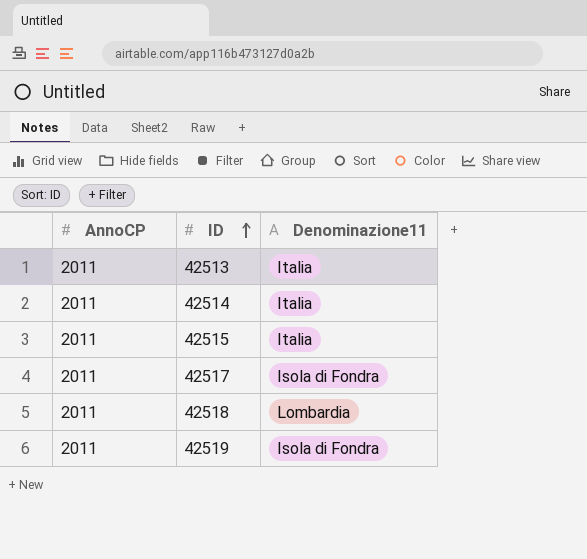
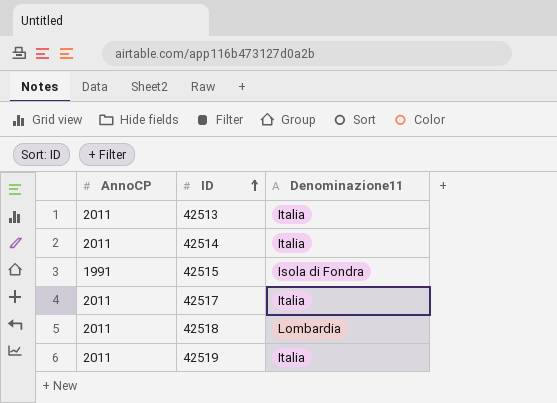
42515 | AnnoCP: 2011 -> 1991
42515 | Denominazione11: Italia -> Isola di Fondra
42517 | Denominazione11: Isola di Fondra -> Italia
42519 | Denominazione11: Isola di Fondra -> Italia

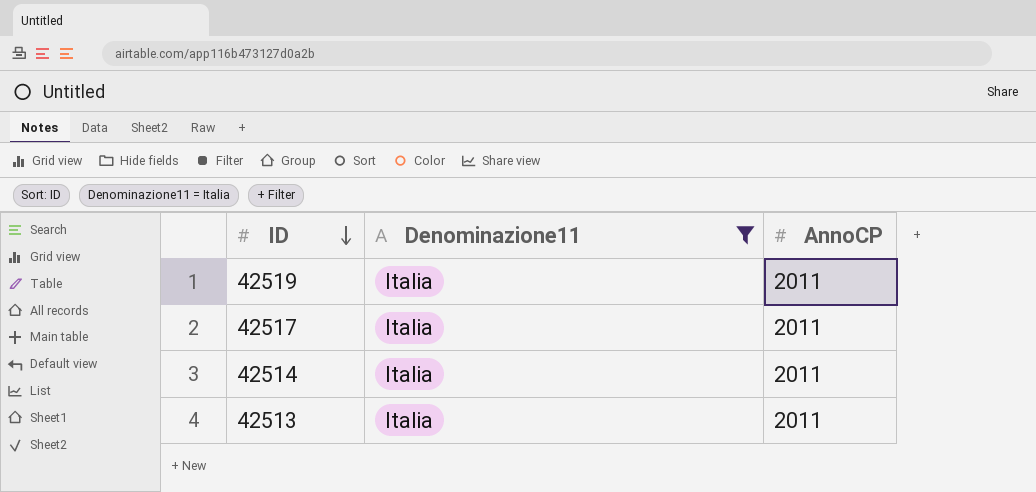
filter: none -> Denominazione11 = Italia
row order: ID ascending -> ID descending
column AnnoCP | position: 1 -> 3

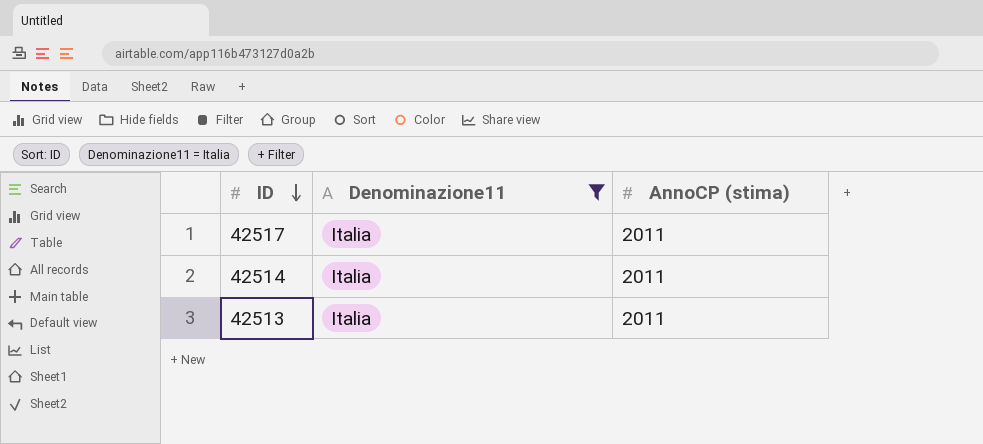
column name: AnnoCP -> AnnoCP (stima)
row 42519: Italia | 2011 -> none

